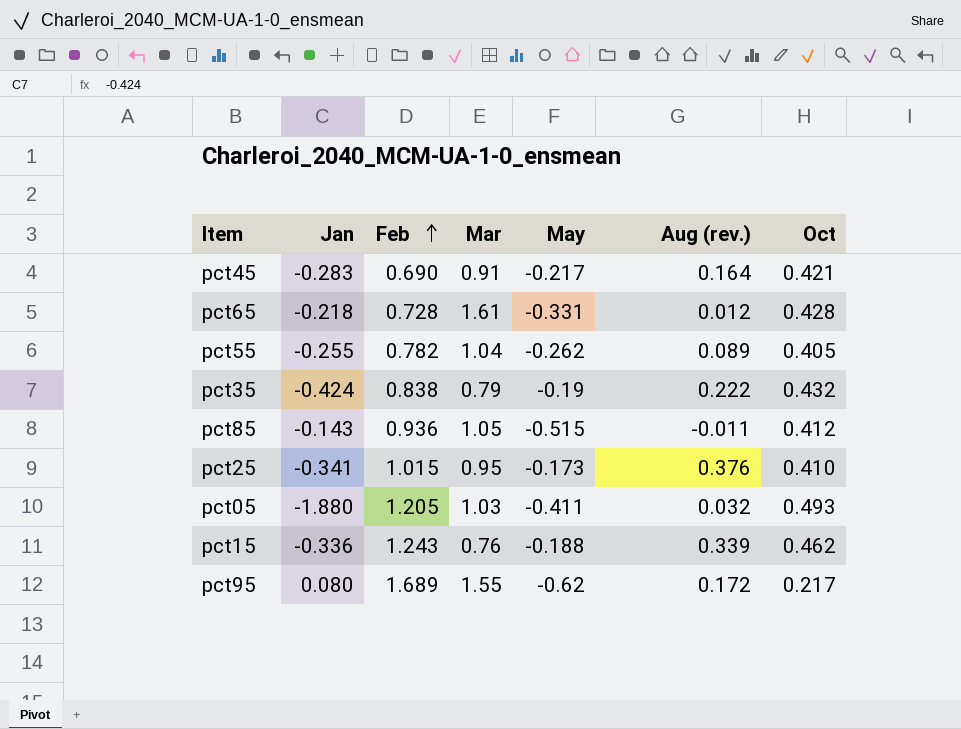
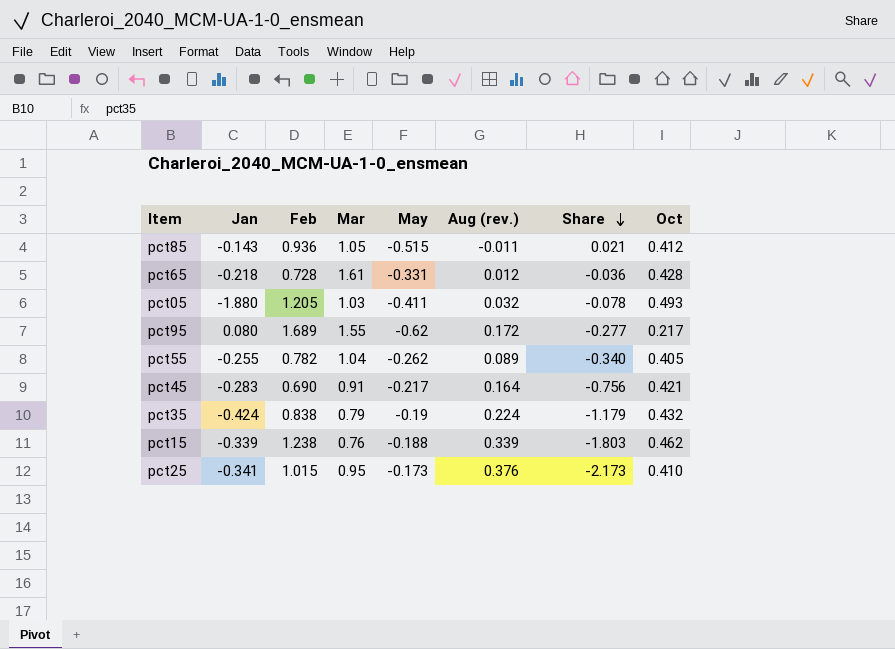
row order: Feb ascending -> Share descending
column Share | formula: none -> [Aug (rev.)] / [May]
pct35 | Aug (rev.): 0.222 -> 0.224
pct15 | Jan: -0.336 -> -0.339
pct15 | Feb: 1.243 -> 1.238

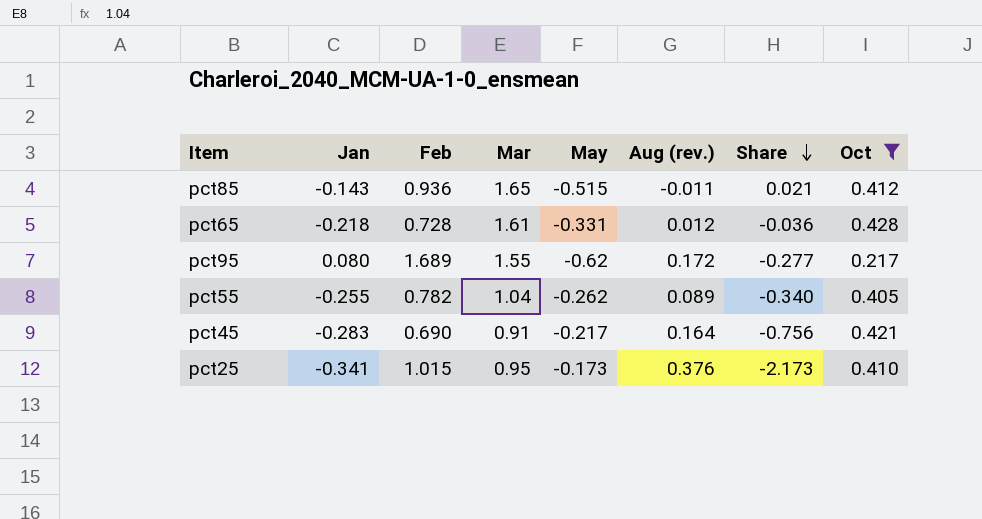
filter: none -> Oct <= 0.428
pct85 | Mar: 1.05 -> 1.65

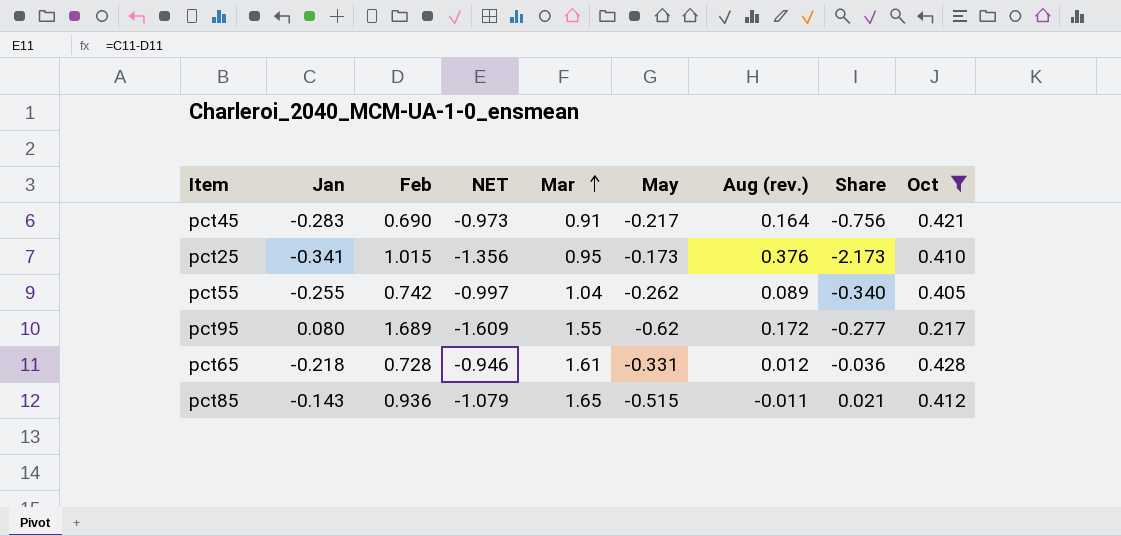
row order: Share descending -> Mar ascending
column NET | formula: none -> [Jan] - [Feb]
pct55 | Feb: 0.782 -> 0.742

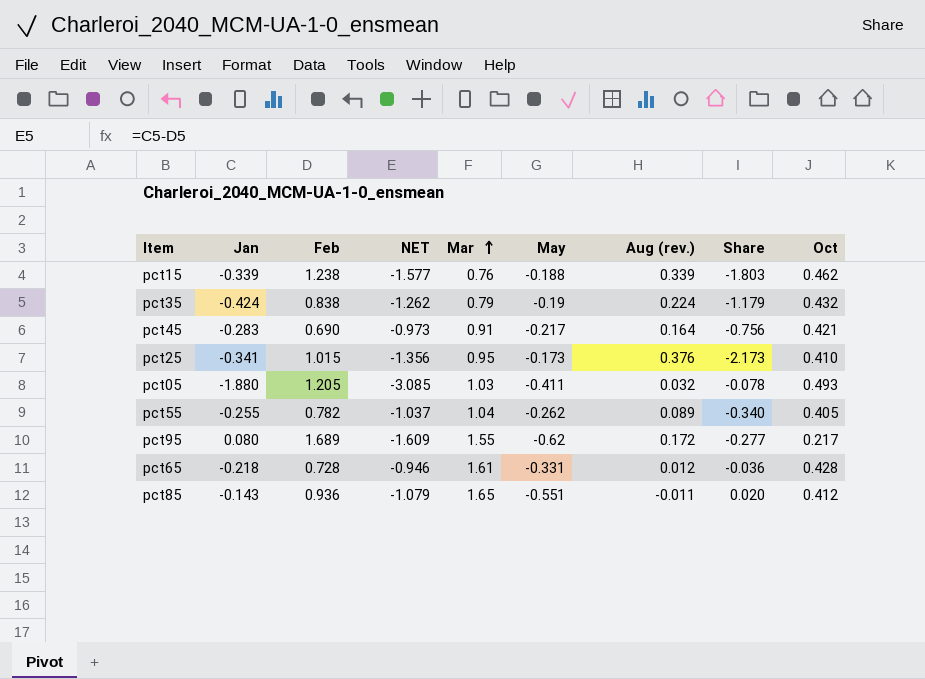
filter: Oct <= 0.428 -> none
pct55 | Feb: 0.742 -> 0.782
pct55 | NET: -0.997 -> -1.037
pct85 | May: -0.515 -> -0.551
pct85 | Share: 0.021 -> 0.020

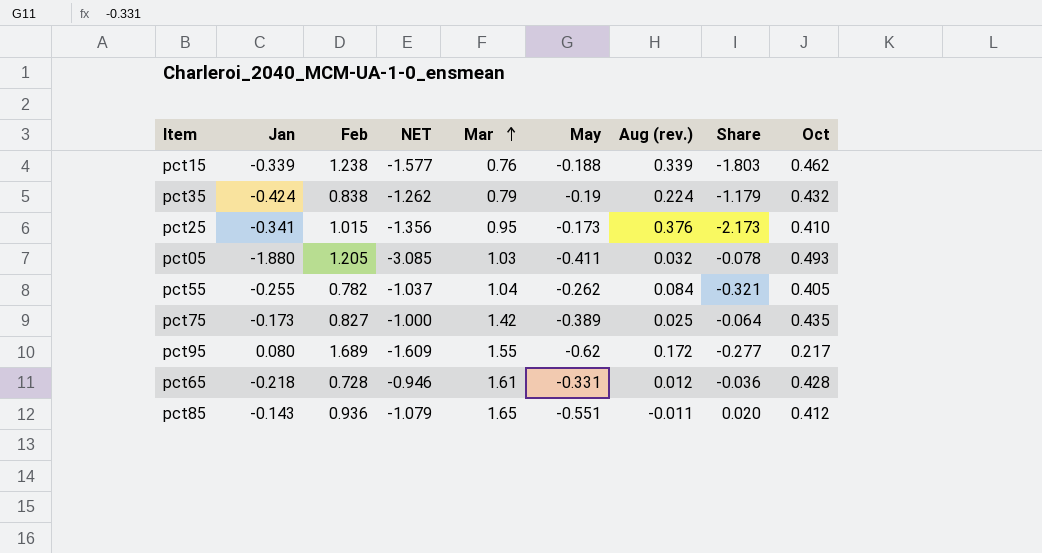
row pct45: -0.283 | 0.690 | -0.973 | 0.91 | -0.217 | 0.164 | -0.756 | 0.421 -> none
pct55 | Aug (rev.): 0.089 -> 0.084
pct55 | Share: -0.340 -> -0.321
row pct75: none -> -0.173 | 0.827 | -1.000 | 1.42 | -0.389 | 0.025 | -0.064 | 0.435

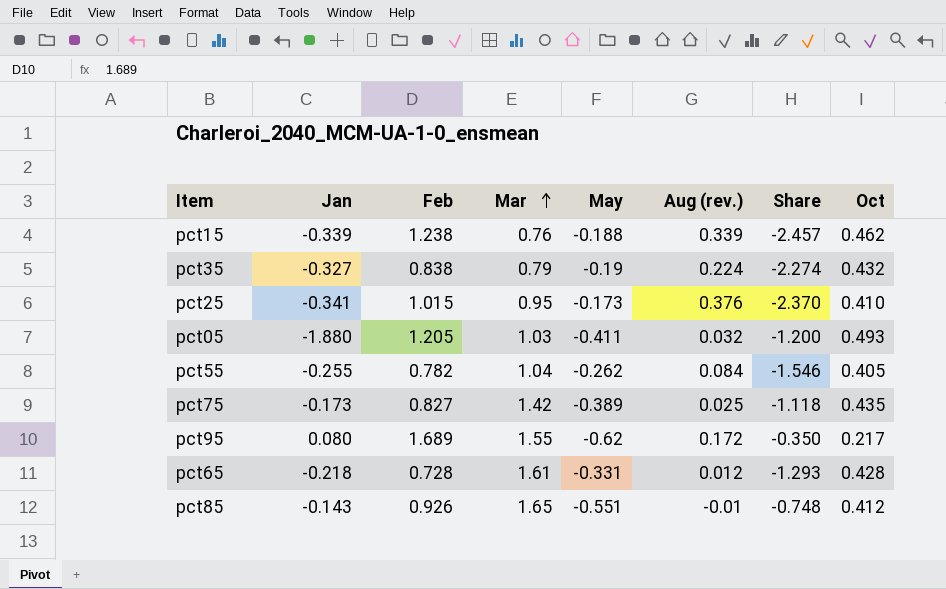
column NET | formula: [Jan] - [Feb] -> none
column Share | formula: [Aug (rev.)] / [May] -> [Oct] / [May]
pct35 | Jan: -0.424 -> -0.327
pct85 | Feb: 0.936 -> 0.926
pct85 | Aug (rev.): -0.011 -> -0.01

